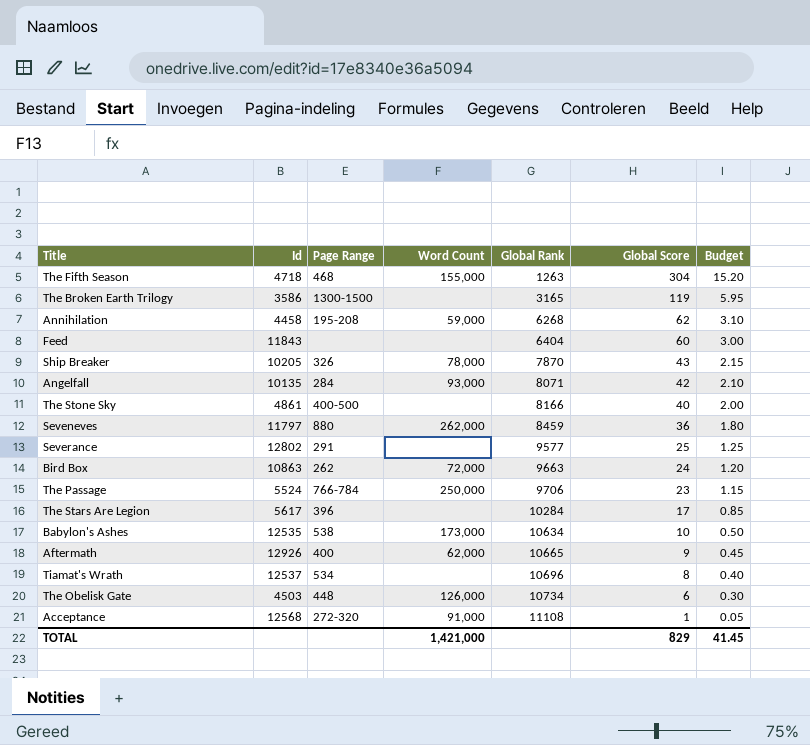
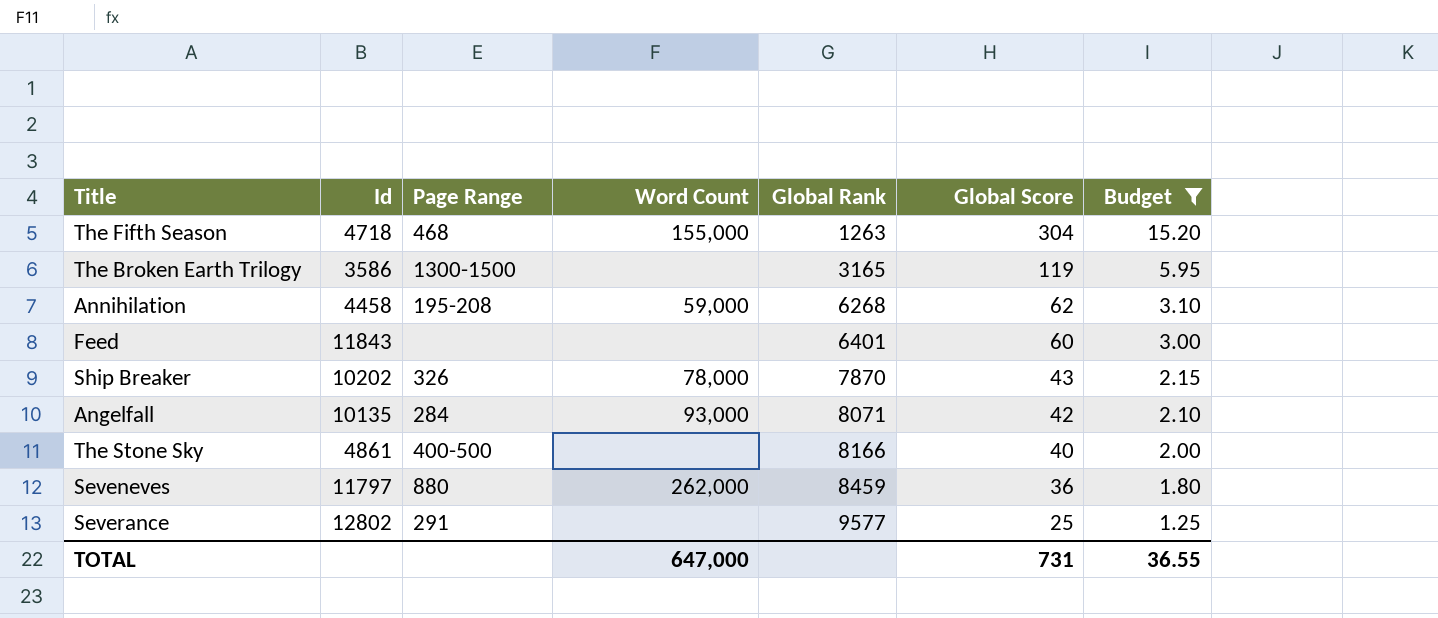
filter: none -> Budget >= 1.25
Feed | Global Rank: 6404 -> 6401
Ship Breaker | Id: 10205 -> 10202
TOTAL | Word Count: 1,421,000 -> 647,000
TOTAL | Global Score: 829 -> 731
TOTAL | Budget: 41.45 -> 36.55

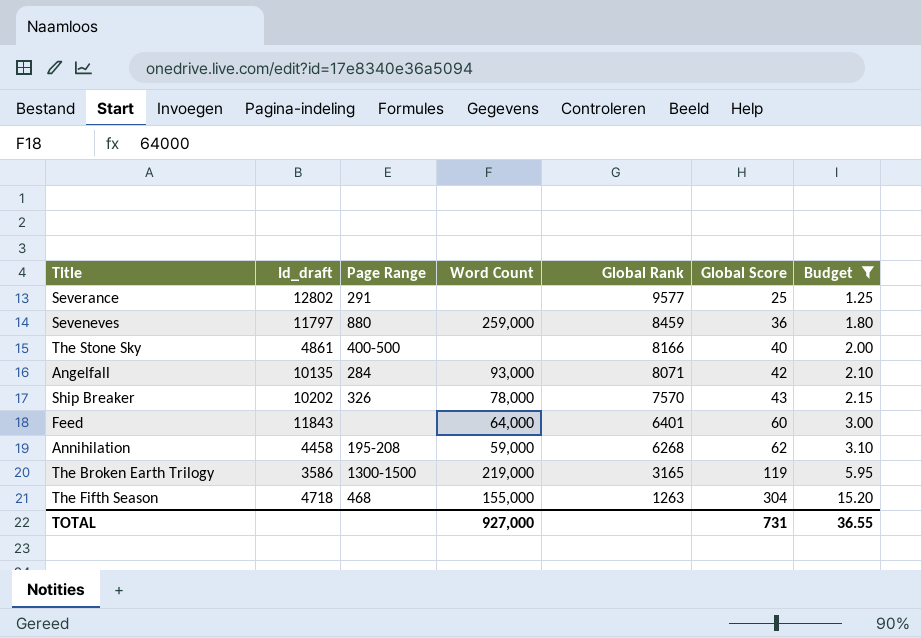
row order: Global Rank ascending -> Global Rank descending
column name: Id -> Id_draft
Seveneves | Word Count: 262,000 -> 259,000
Ship Breaker | Global Rank: 7870 -> 7570
Feed | Word Count: none -> 64,000
The Broken Earth Trilogy | Word Count: none -> 219,000
TOTAL | Word Count: 647,000 -> 927,000

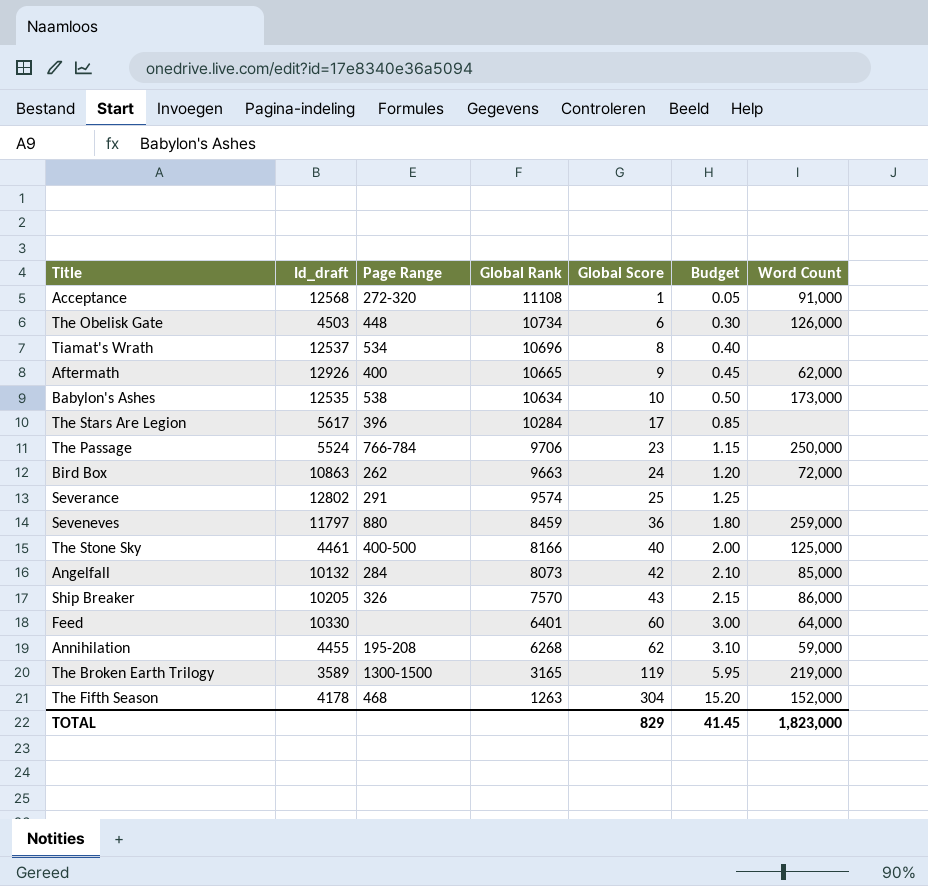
filter: Budget >= 1.25 -> none
column Word Count | position: 4 -> 7
Severance | Global Rank: 9577 -> 9574
The Stone Sky | Id_draft: 4861 -> 4461
The Stone Sky | Word Count: none -> 125,000
Angelfall | Id_draft: 10135 -> 10132
Angelfall | Global Rank: 8071 -> 8073
Angelfall | Word Count: 93,000 -> 85,000
Ship Breaker | Id_draft: 10202 -> 10205
Ship Breaker | Word Count: 78,000 -> 86,000
Feed | Id_draft: 11843 -> 10330
Annihilation | Id_draft: 4458 -> 4455
The Broken Earth Trilogy | Id_draft: 3586 -> 3589
The Fifth Season | Id_draft: 4718 -> 4178
The Fifth Season | Word Count: 155,000 -> 152,000
TOTAL | Global Score: 731 -> 829
TOTAL | Budget: 36.55 -> 41.45
TOTAL | Word Count: 927,000 -> 1,823,000

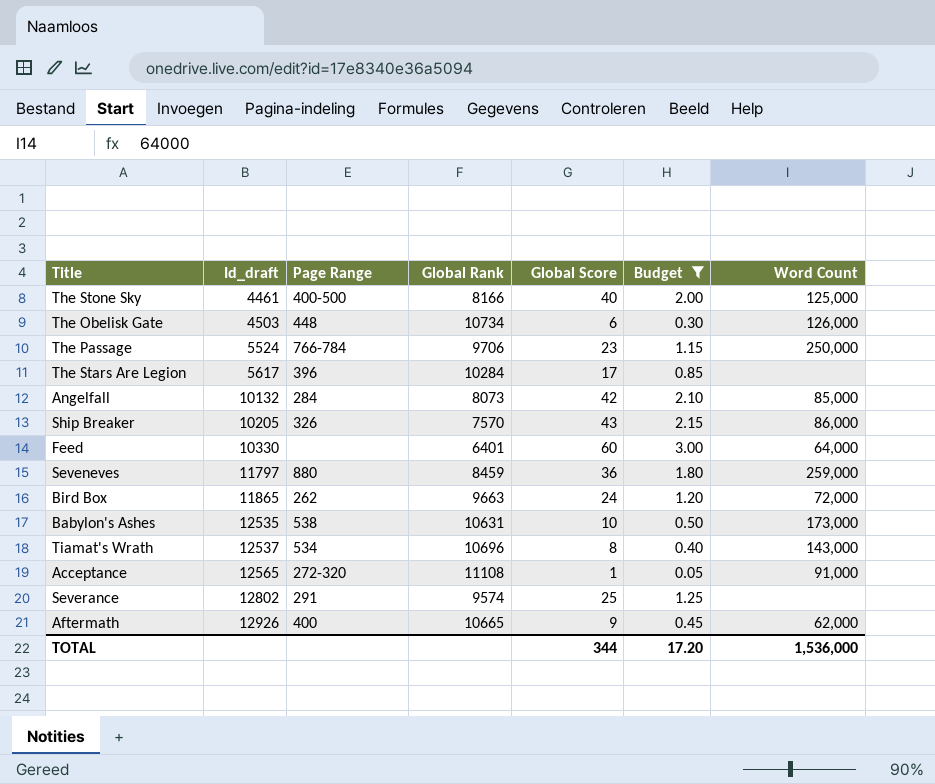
filter: none -> Budget <= 3.00
row order: Global Rank descending -> Id_draft ascending
Bird Box | Id_draft: 10863 -> 11865
Babylon's Ashes | Global Rank: 10634 -> 10631
Tiamat's Wrath | Word Count: none -> 143,000
Acceptance | Id_draft: 12568 -> 12565
TOTAL | Global Score: 829 -> 344
TOTAL | Budget: 41.45 -> 17.20
TOTAL | Word Count: 1,823,000 -> 1,536,000

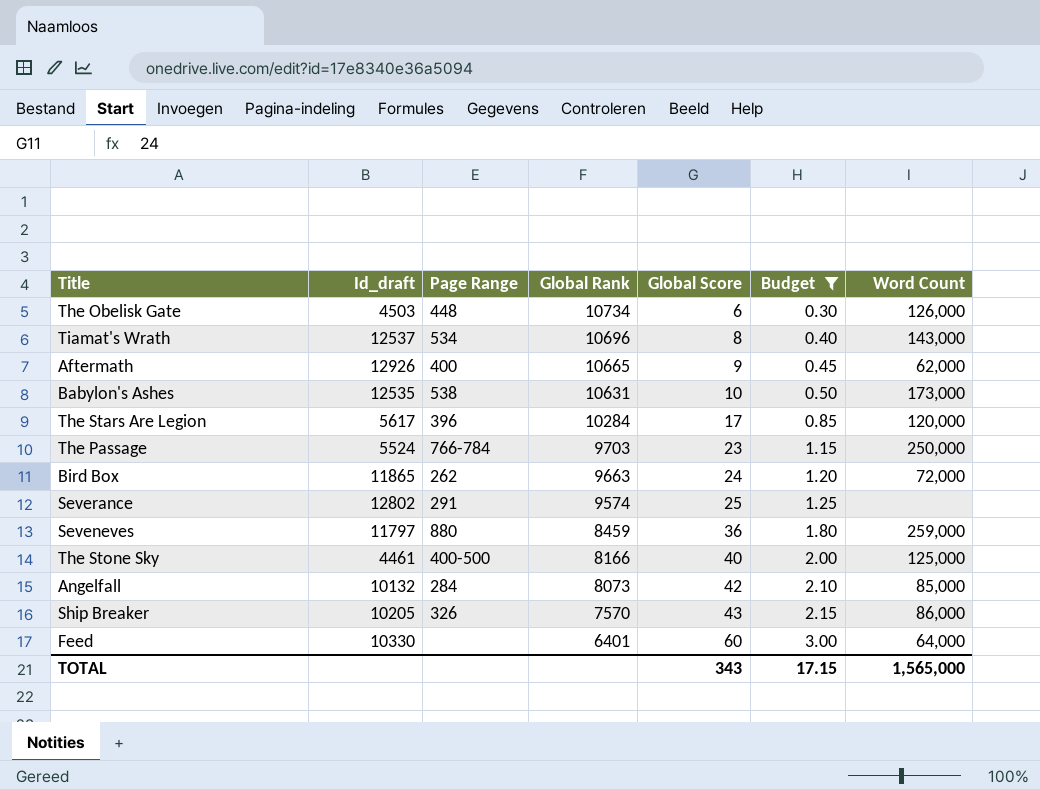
row order: Id_draft ascending -> Global Rank descending
row Acceptance: 12565 | 272-320 | 11108 | 1 | 0.05 | 91,000 -> none
The Stars Are Legion | Word Count: none -> 120,000
The Passage | Global Rank: 9706 -> 9703
TOTAL | Global Score: 344 -> 343
TOTAL | Budget: 17.20 -> 17.15
TOTAL | Word Count: 1,536,000 -> 1,565,000

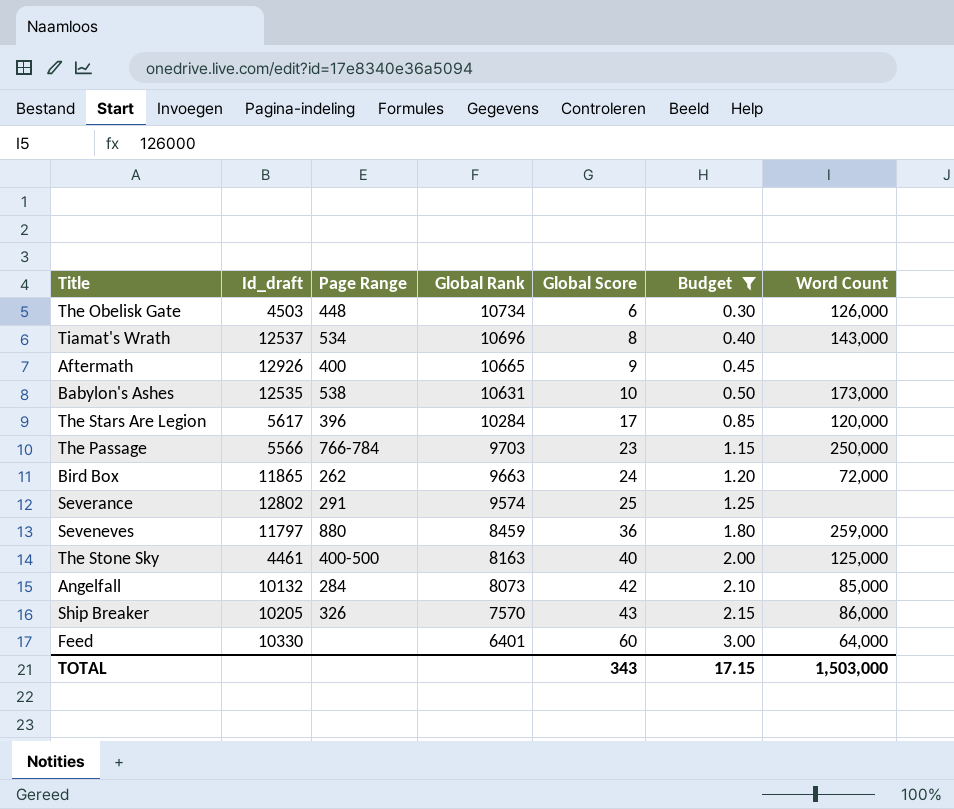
Aftermath | Word Count: 62,000 -> none
The Passage | Id_draft: 5524 -> 5566
The Stone Sky | Global Rank: 8166 -> 8163
TOTAL | Word Count: 1,565,000 -> 1,503,000

